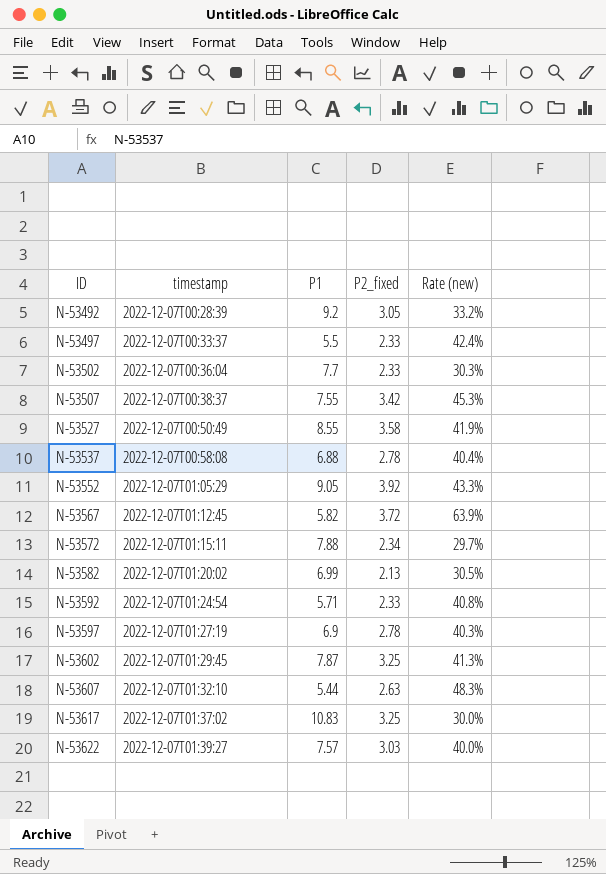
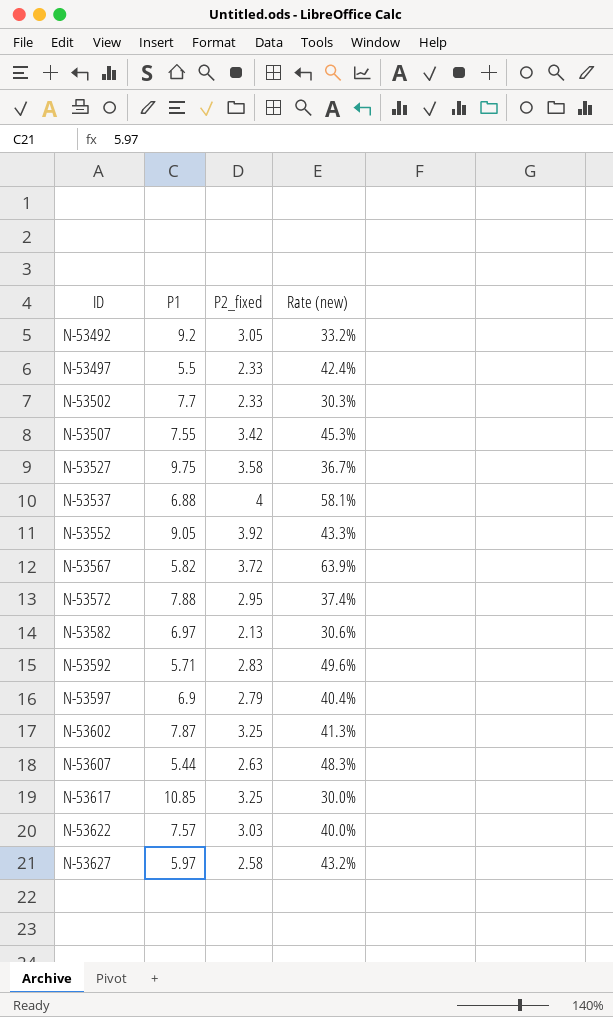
column timestamp | position: 2 -> none
N-53527 | P1: 8.55 -> 9.75
N-53527 | Rate (new): 41.9% -> 36.7%
N-53537 | P2_fixed: 2.78 -> 4
N-53537 | Rate (new): 40.4% -> 58.1%
N-53572 | P2_fixed: 2.34 -> 2.95
N-53572 | Rate (new): 29.7% -> 37.4%
N-53582 | P1: 6.99 -> 6.97
N-53582 | Rate (new): 30.5% -> 30.6%
N-53592 | P2_fixed: 2.33 -> 2.83
N-53592 | Rate (new): 40.8% -> 49.6%
N-53597 | P2_fixed: 2.78 -> 2.79
N-53597 | Rate (new): 40.3% -> 40.4%
N-53617 | P1: 10.83 -> 10.85
row N-53627: none -> 5.97 | 2.58 | 43.2%

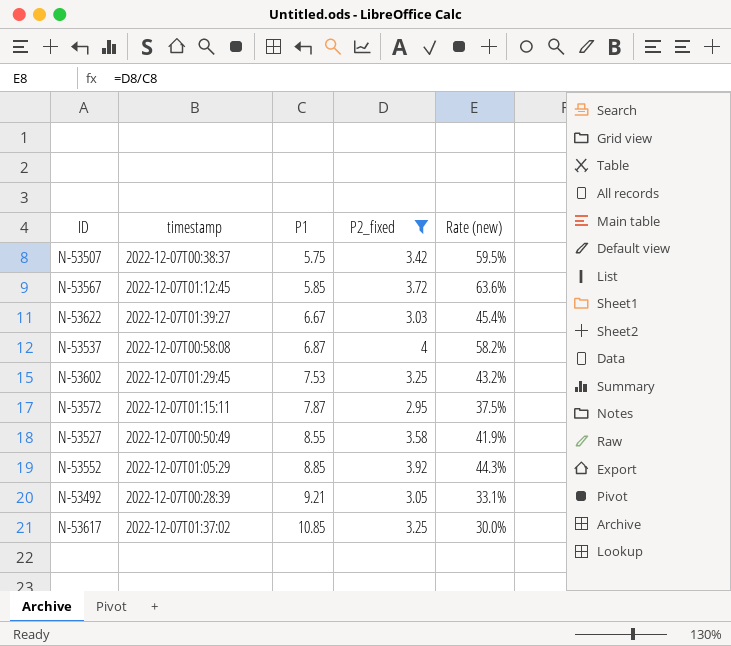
filter: none -> P2_fixed >= 2.95
row order: ID ascending -> P1 ascending
column timestamp | position: none -> 2
N-53507 | P1: 7.55 -> 5.75
N-53507 | Rate (new): 45.3% -> 59.5%
N-53567 | P1: 5.82 -> 5.85
N-53567 | Rate (new): 63.9% -> 63.6%
N-53622 | P1: 7.57 -> 6.67
N-53622 | Rate (new): 40.0% -> 45.4%
N-53537 | P1: 6.88 -> 6.87
N-53537 | Rate (new): 58.1% -> 58.2%
N-53602 | P1: 7.87 -> 7.53
N-53602 | Rate (new): 41.3% -> 43.2%
N-53572 | P1: 7.88 -> 7.87
N-53572 | Rate (new): 37.4% -> 37.5%
N-53527 | P1: 9.75 -> 8.55
N-53527 | Rate (new): 36.7% -> 41.9%
N-53552 | P1: 9.05 -> 8.85
N-53552 | Rate (new): 43.3% -> 44.3%
N-53492 | P1: 9.2 -> 9.21
N-53492 | Rate (new): 33.2% -> 33.1%

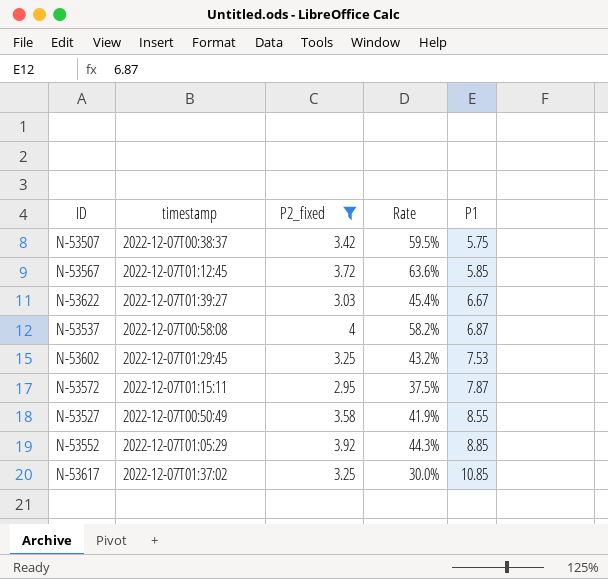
column name: Rate (new) -> Rate
column P1 | position: 3 -> 5
row N-53492: 2022-12-07T00:28:39 | 9.21 | 3.05 | 33.1% -> none

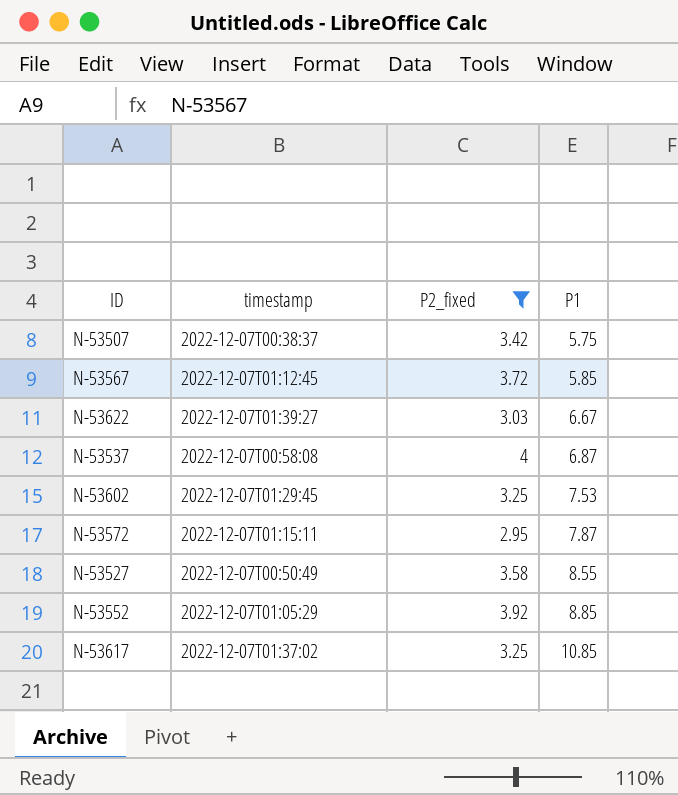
column Rate | formula: [P2_fixed] / [P1] -> none

